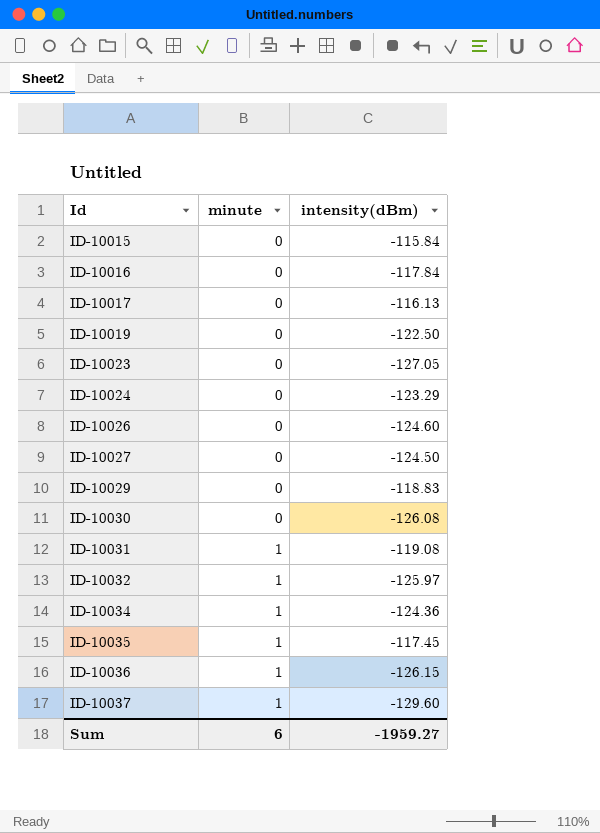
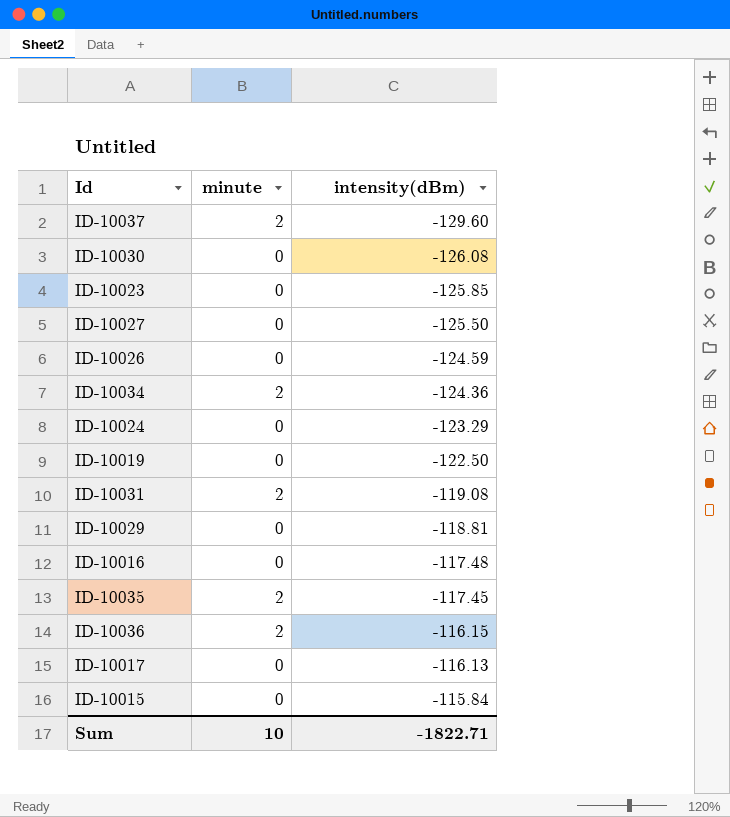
row order: Id ascending -> intensity(dBm) ascending
row ID-10032: 1 | -125.97 -> none
ID-10037 | minute: 1 -> 2
ID-10023 | intensity(dBm): -127.05 -> -125.85
ID-10027 | intensity(dBm): -124.50 -> -125.50
ID-10026 | intensity(dBm): -124.60 -> -124.59
ID-10034 | minute: 1 -> 2
ID-10031 | minute: 1 -> 2
ID-10029 | intensity(dBm): -118.83 -> -118.81
ID-10016 | intensity(dBm): -117.84 -> -117.48
ID-10035 | minute: 1 -> 2
ID-10036 | minute: 1 -> 2
ID-10036 | intensity(dBm): -126.15 -> -116.15
Sum | minute: 6 -> 10
Sum | intensity(dBm): -1959.27 -> -1822.71

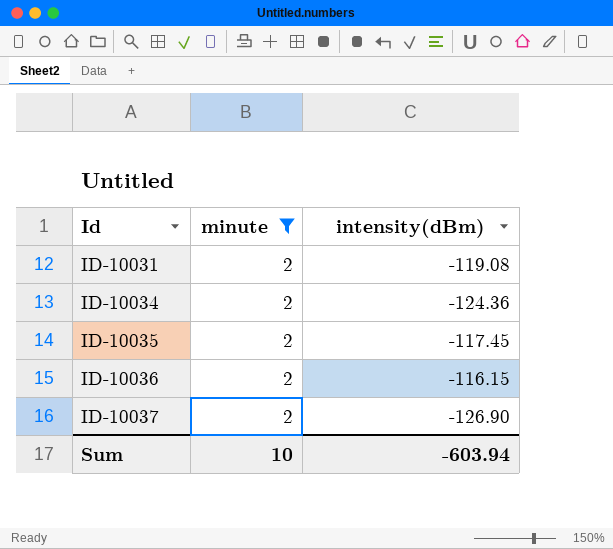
filter: none -> minute = 2
row order: intensity(dBm) ascending -> Id ascending
ID-10037 | intensity(dBm): -129.60 -> -126.90
Sum | intensity(dBm): -1822.71 -> -603.94

